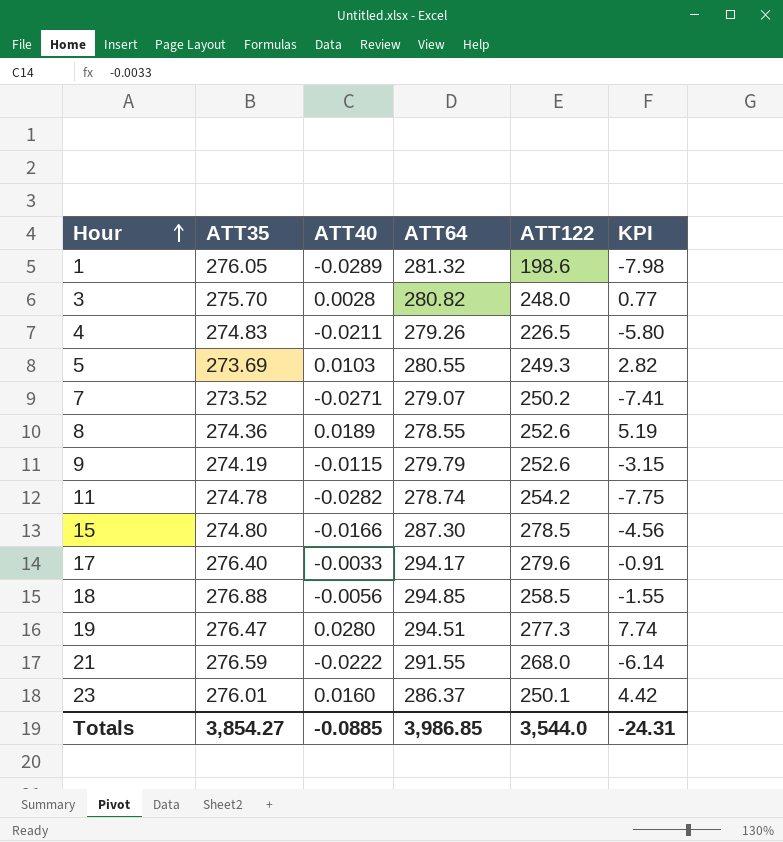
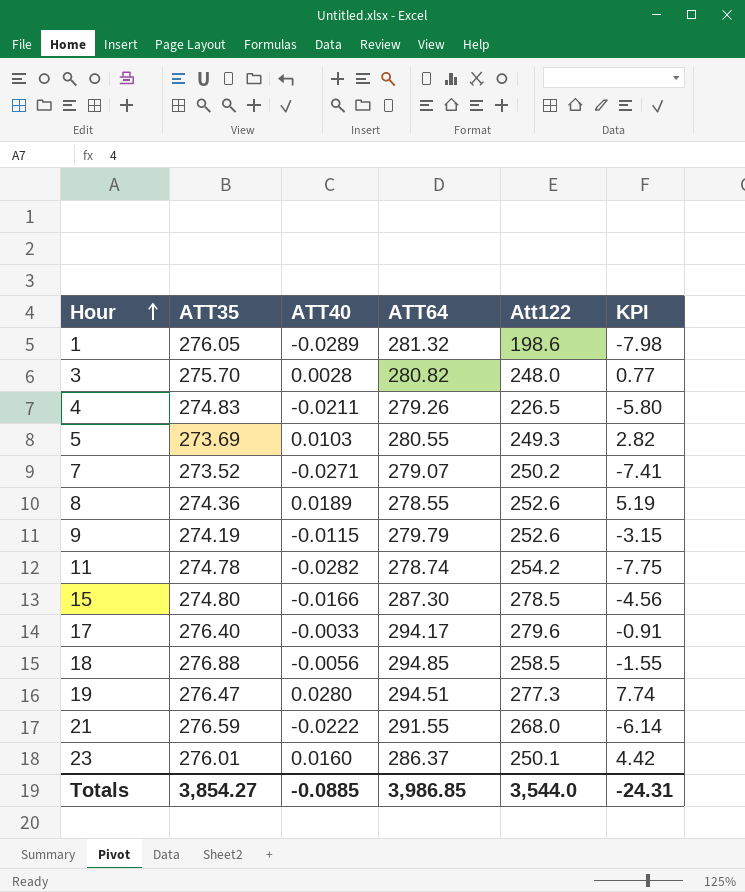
column name: ATT122 -> Att122

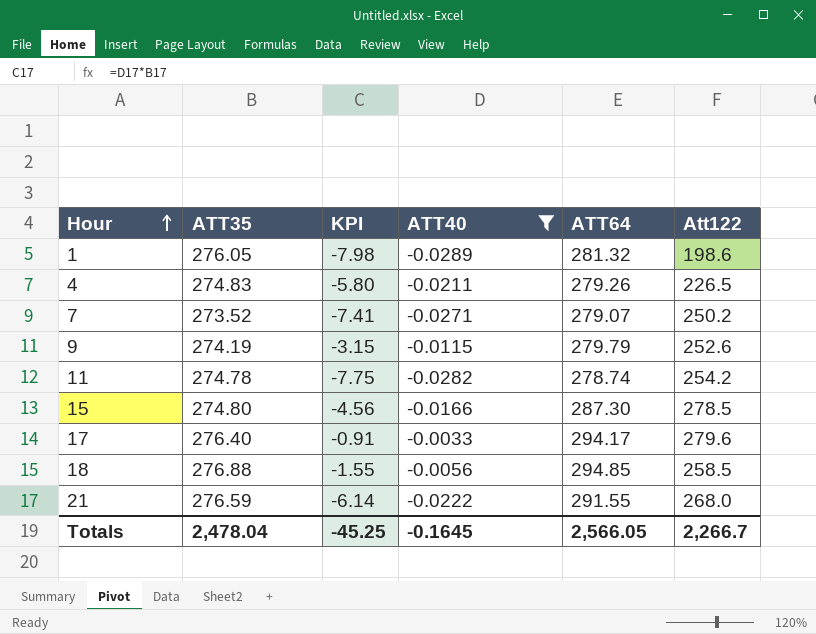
filter: none -> ATT40 <= -0.0033
column KPI | position: 6 -> 3
Totals | ATT35: 3,854.27 -> 2,478.04
Totals | KPI: -24.31 -> -45.25
Totals | ATT40: -0.0885 -> -0.1645
Totals | ATT64: 3,986.85 -> 2,566.05
Totals | Att122: 3,544.0 -> 2,266.7

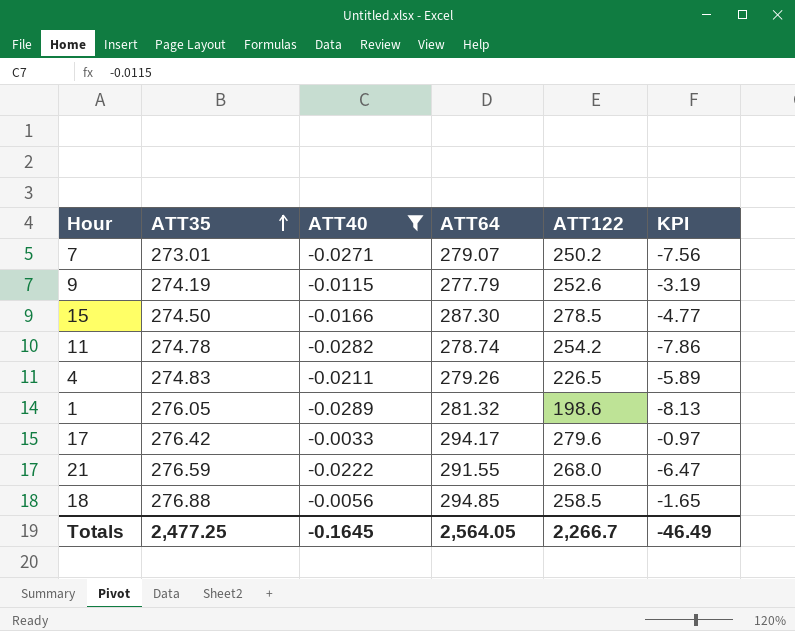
row order: Hour ascending -> ATT35 ascending
column name: Att122 -> ATT122
column KPI | formula: [ATT35] * [ATT40] -> [ATT40] * [ATT64]
column KPI | position: 3 -> 6
7 | ATT35: 273.52 -> 273.01
9 | ATT64: 279.79 -> 277.79
15 | ATT35: 274.80 -> 274.50
17 | ATT35: 276.40 -> 276.42
Totals | ATT35: 2,478.04 -> 2,477.25
Totals | ATT64: 2,566.05 -> 2,564.05
Totals | KPI: -45.25 -> -46.49

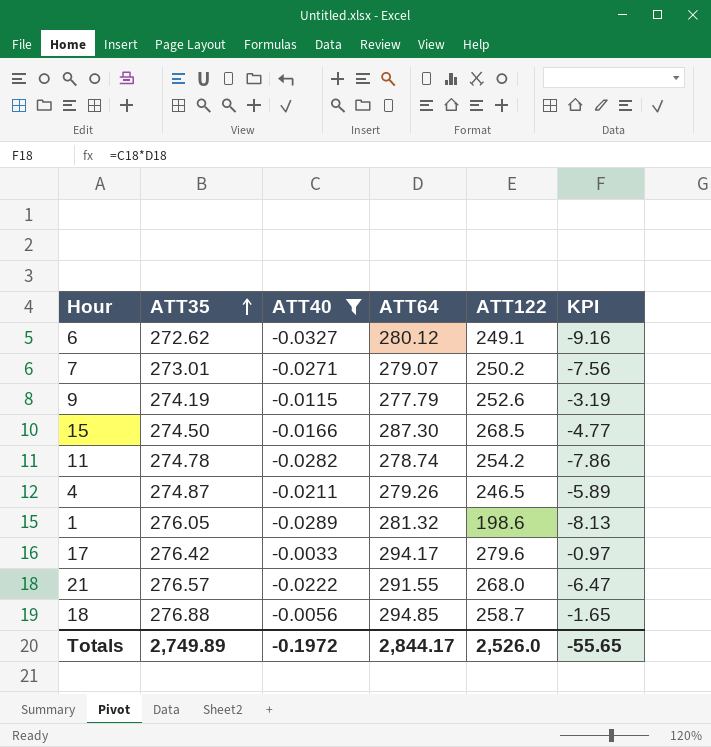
row 6: none -> 272.62 | -0.0327 | 280.12 | 249.1 | -9.16
15 | ATT122: 278.5 -> 268.5
4 | ATT35: 274.83 -> 274.87
4 | ATT122: 226.5 -> 246.5
21 | ATT35: 276.59 -> 276.57
18 | ATT122: 258.5 -> 258.7
Totals | ATT35: 2,477.25 -> 2,749.89
Totals | ATT40: -0.1645 -> -0.1972
Totals | ATT64: 2,564.05 -> 2,844.17
Totals | ATT122: 2,266.7 -> 2,526.0
Totals | KPI: -46.49 -> -55.65

